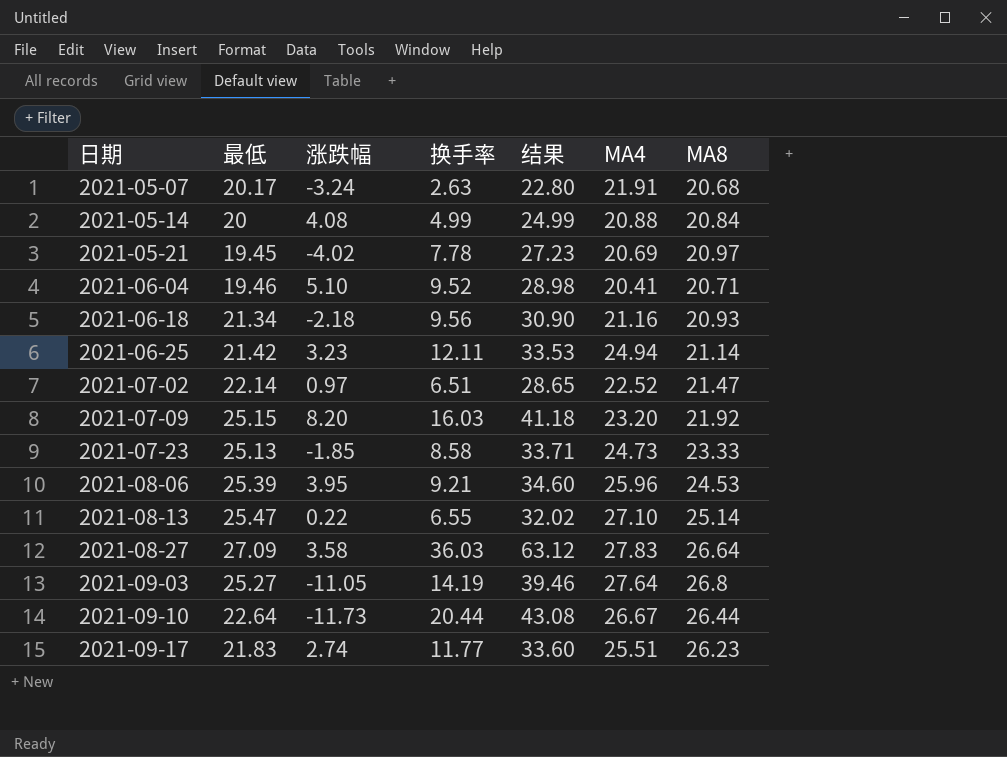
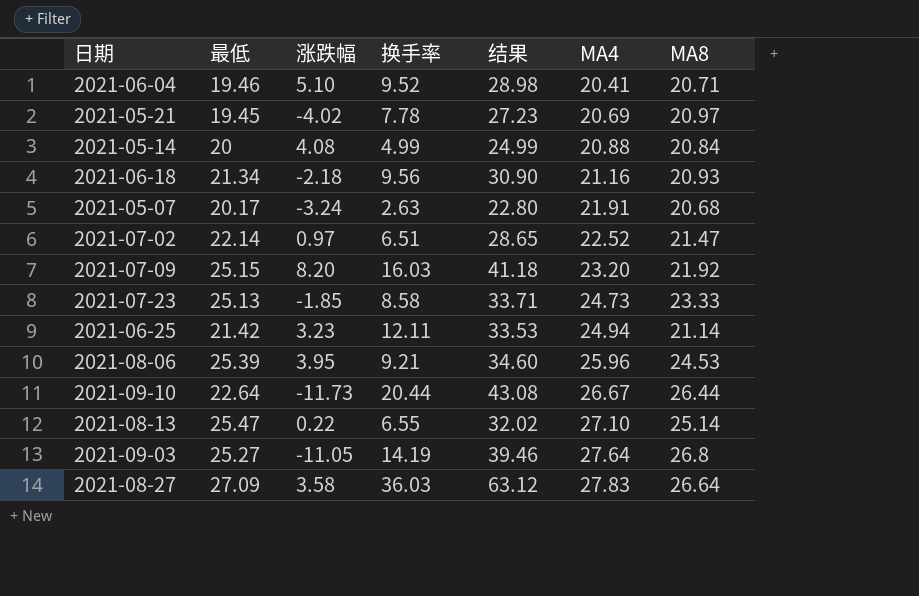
row order: 日期 ascending -> MA4 ascending
row 2021-09-17: 21.83 | 2.74 | 11.77 | 33.60 | 25.51 | 26.23 -> none

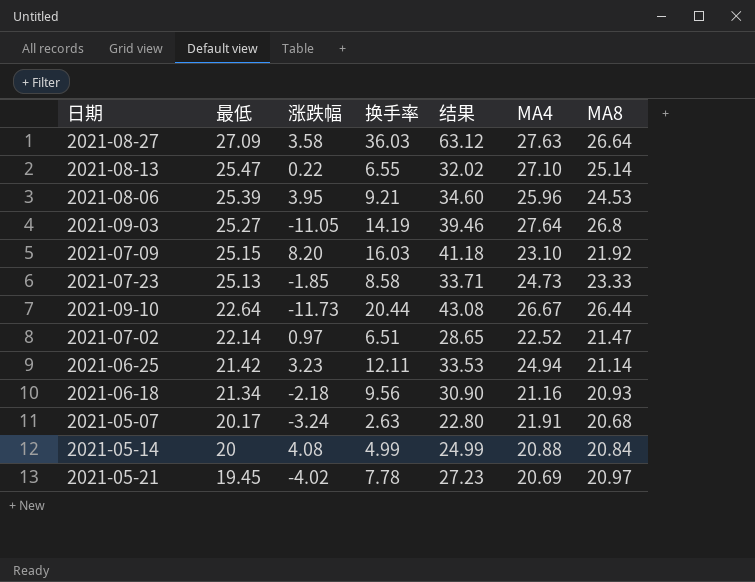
row order: MA4 ascending -> 最低 descending
row 2021-06-04: 19.46 | 5.10 | 9.52 | 28.98 | 20.41 | 20.71 -> none
2021-08-27 | MA4: 27.83 -> 27.63
2021-07-09 | MA4: 23.20 -> 23.10

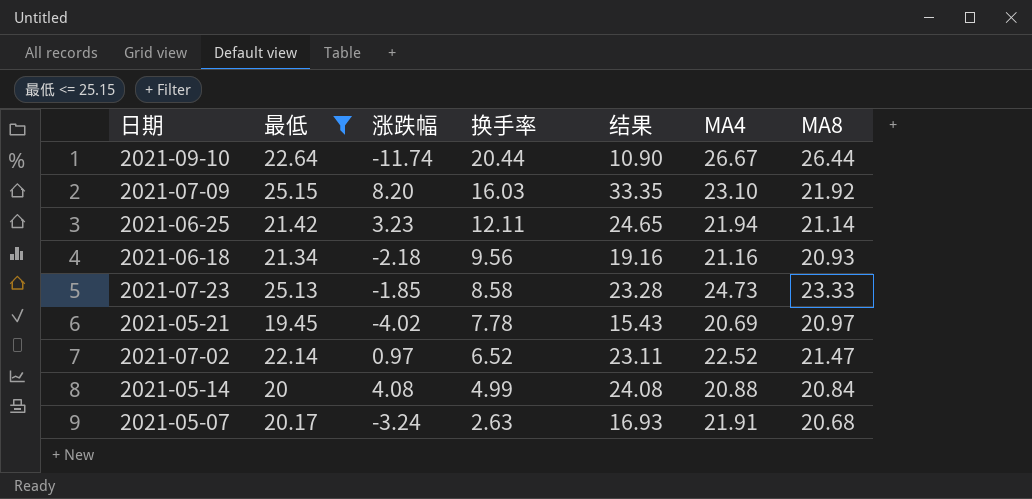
filter: none -> 最低 <= 25.15
row order: 最低 descending -> 换手率 descending
column 结果 | formula: [最低] + [换手率] -> [最低] + [涨跌幅]
2021-09-10 | 涨跌幅: -11.73 -> -11.74
2021-06-25 | MA4: 24.94 -> 21.94
2021-07-02 | 换手率: 6.51 -> 6.52

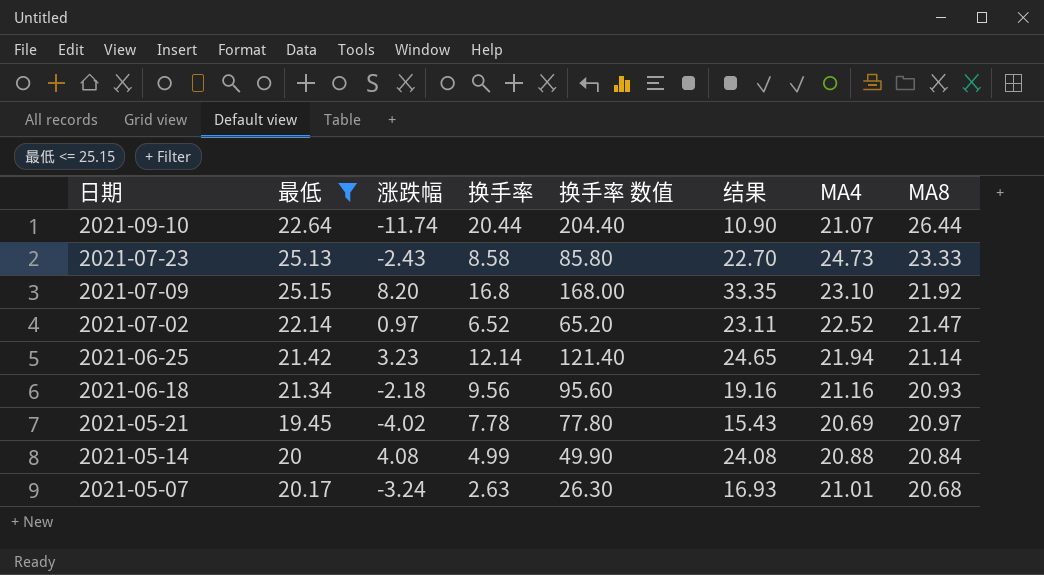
row order: 换手率 descending -> 日期 descending
column 换手率 数值 | formula: none -> [换手率] * 10
2021-09-10 | MA4: 26.67 -> 21.07
2021-07-23 | 涨跌幅: -1.85 -> -2.43
2021-07-23 | 结果: 23.28 -> 22.70
2021-07-09 | 换手率: 16.03 -> 16.8
2021-06-25 | 换手率: 12.11 -> 12.14
2021-05-07 | MA4: 21.91 -> 21.01

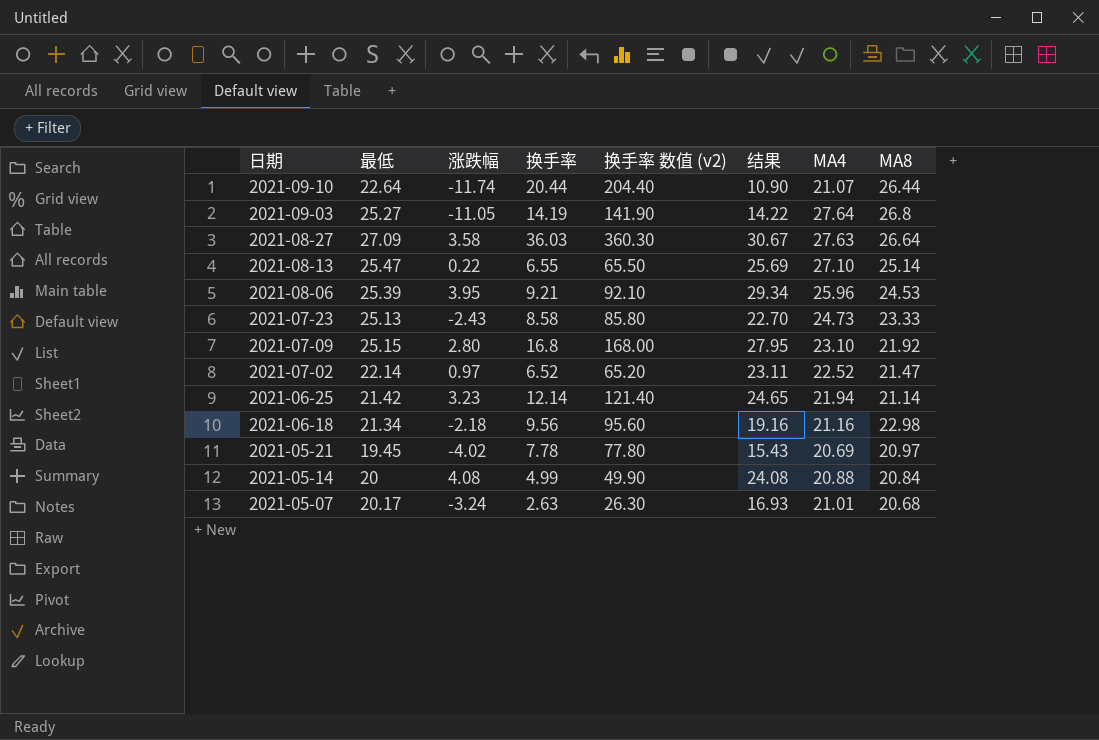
filter: 最低 <= 25.15 -> none
column name: 换手率 数值 -> 换手率 数值 (v2)
2021-07-09 | 涨跌幅: 8.20 -> 2.80
2021-07-09 | 结果: 33.35 -> 27.95
2021-06-18 | MA8: 20.93 -> 22.98

